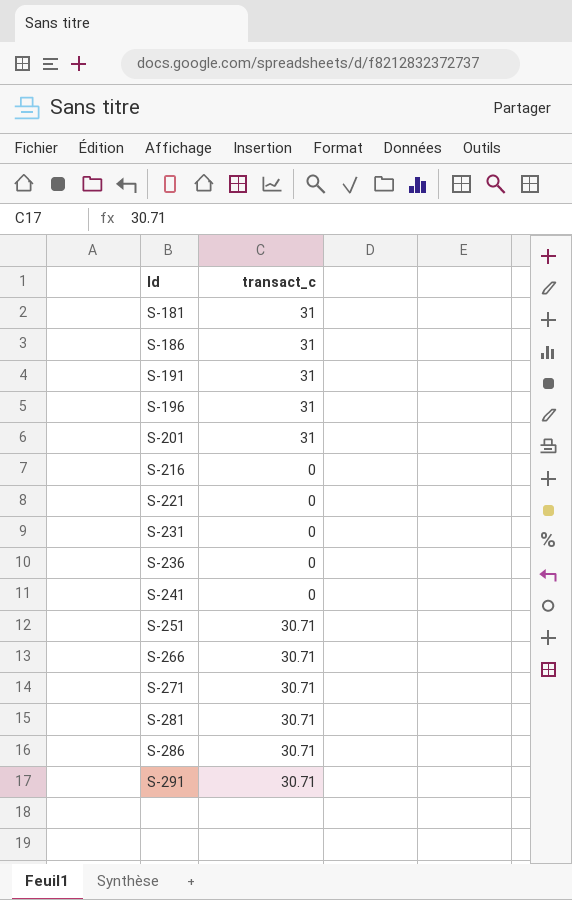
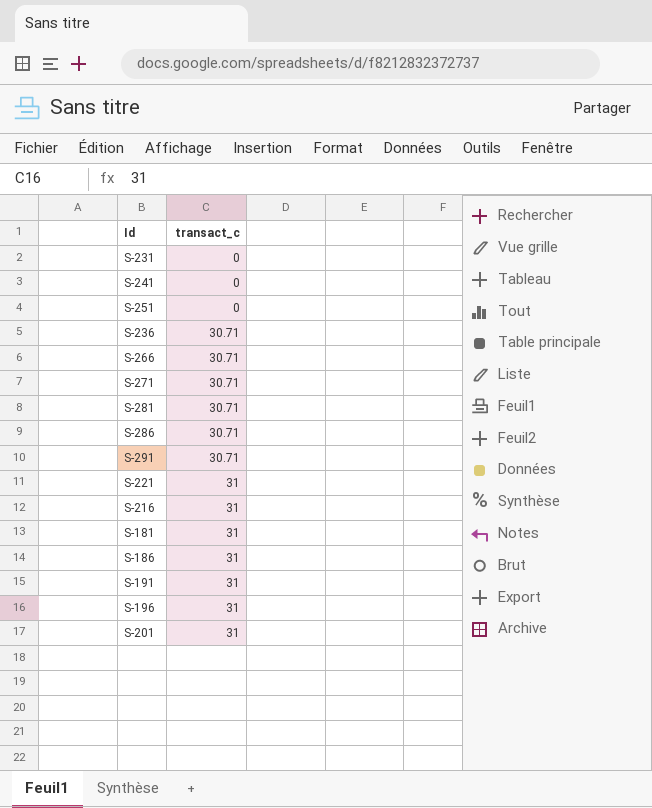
row order: Id ascending -> transact_c ascending
S-251 | transact_c: 30.71 -> 0
S-236 | transact_c: 0 -> 30.71
S-221 | transact_c: 0 -> 31
S-216 | transact_c: 0 -> 31

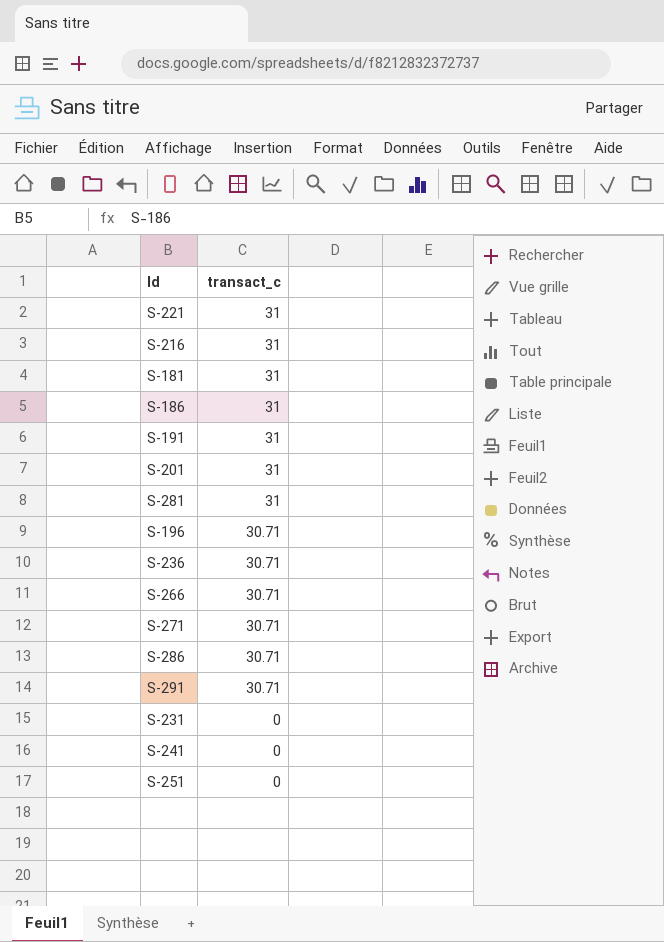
row order: transact_c ascending -> transact_c descending
S-281 | transact_c: 30.71 -> 31
S-196 | transact_c: 31 -> 30.71

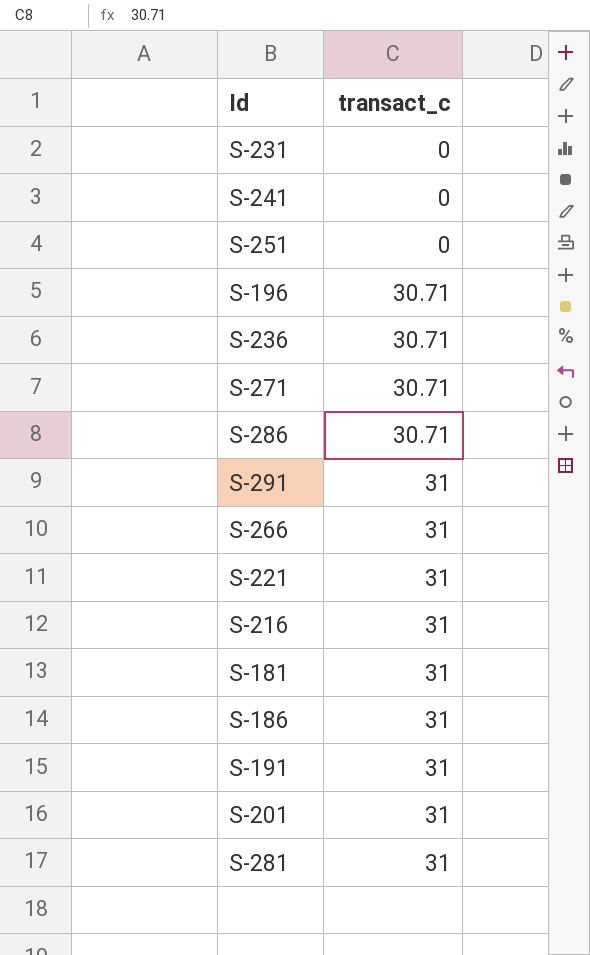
row order: transact_c descending -> transact_c ascending
S-291 | transact_c: 30.71 -> 31
S-266 | transact_c: 30.71 -> 31

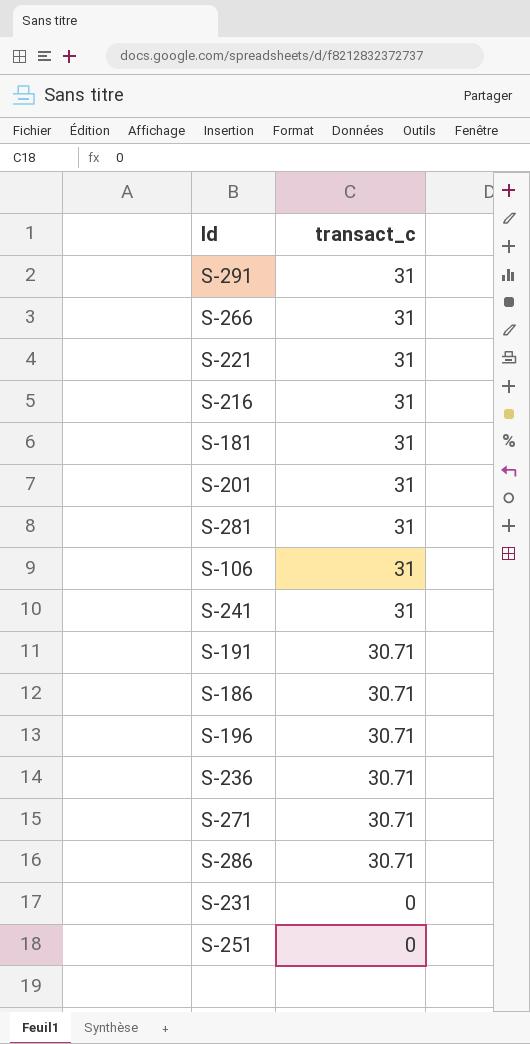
row order: transact_c ascending -> transact_c descending
row S-106: none -> 31
S-241 | transact_c: 0 -> 31
S-191 | transact_c: 31 -> 30.71
S-186 | transact_c: 31 -> 30.71

